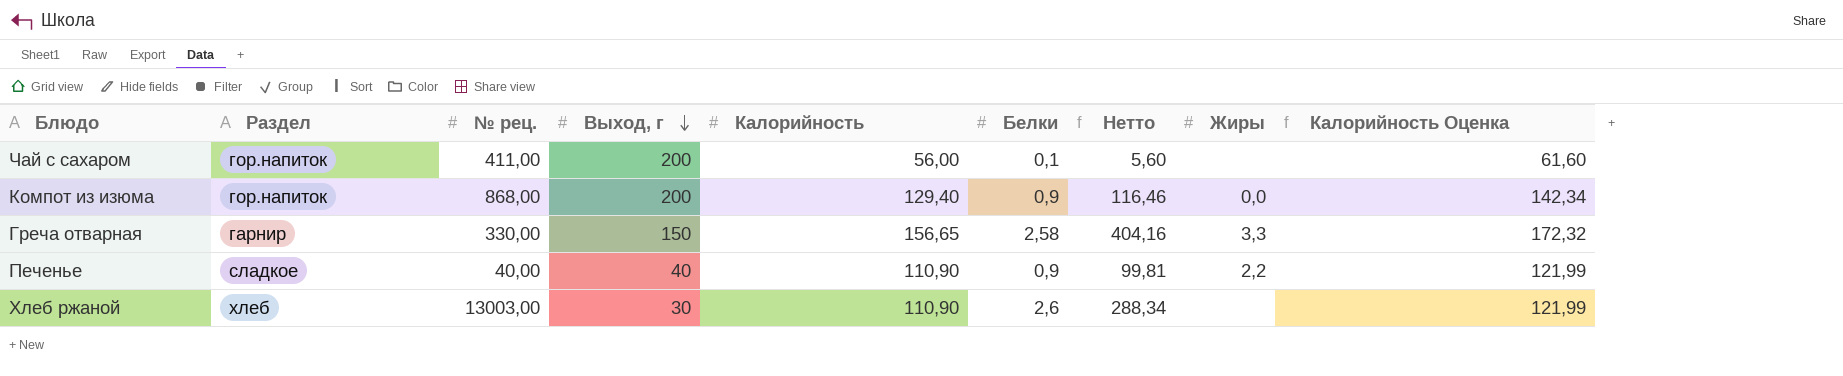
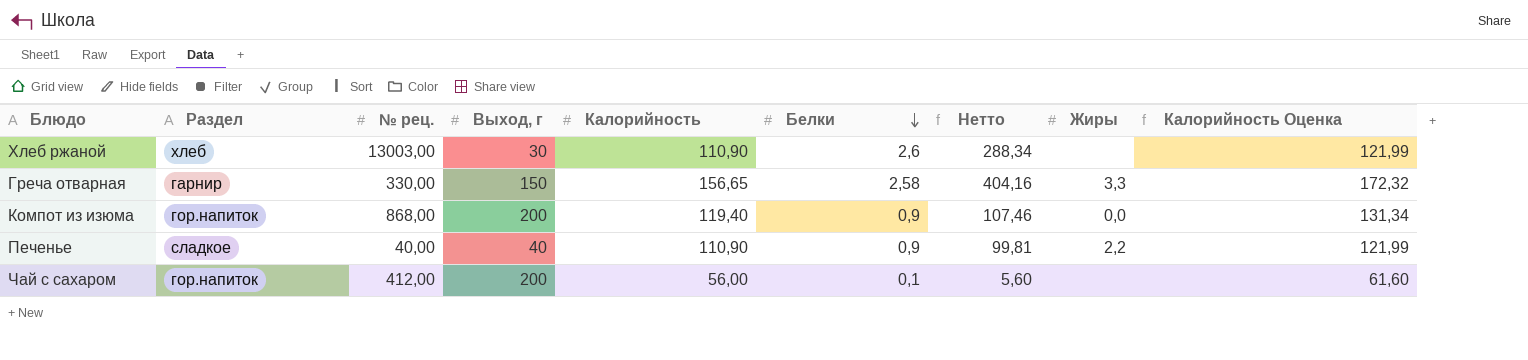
row order: Выход, г descending -> Белки descending
Компот из изюма | Калорийность: 129,40 -> 119,40
Компот из изюма | Нетто: 116,46 -> 107,46
Компот из изюма | Калорийность Оценка: 142,34 -> 131,34
Чай с сахаром | № рец.: 411,00 -> 412,00

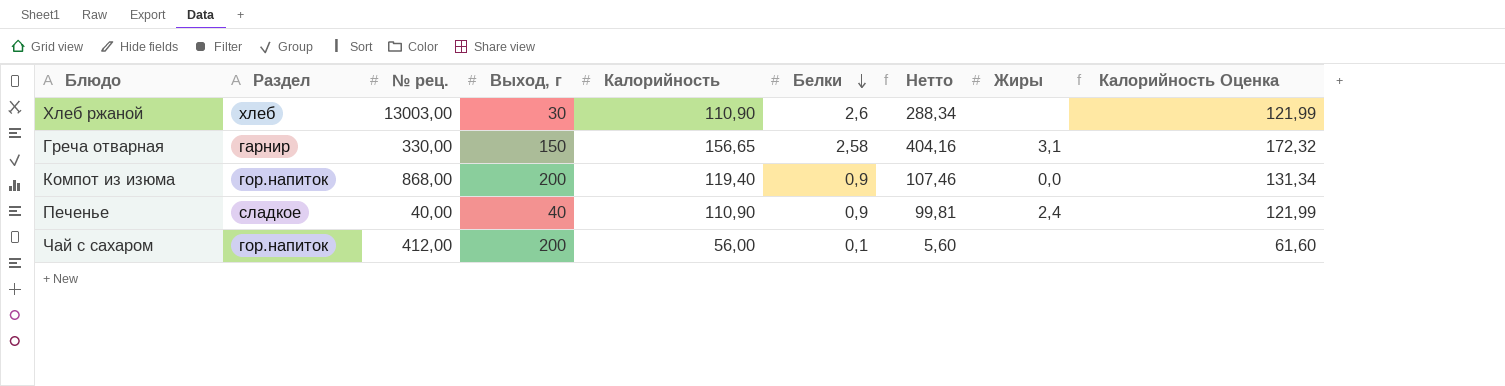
Греча отварная | Жиры: 3,3 -> 3,1
Печенье | Жиры: 2,2 -> 2,4

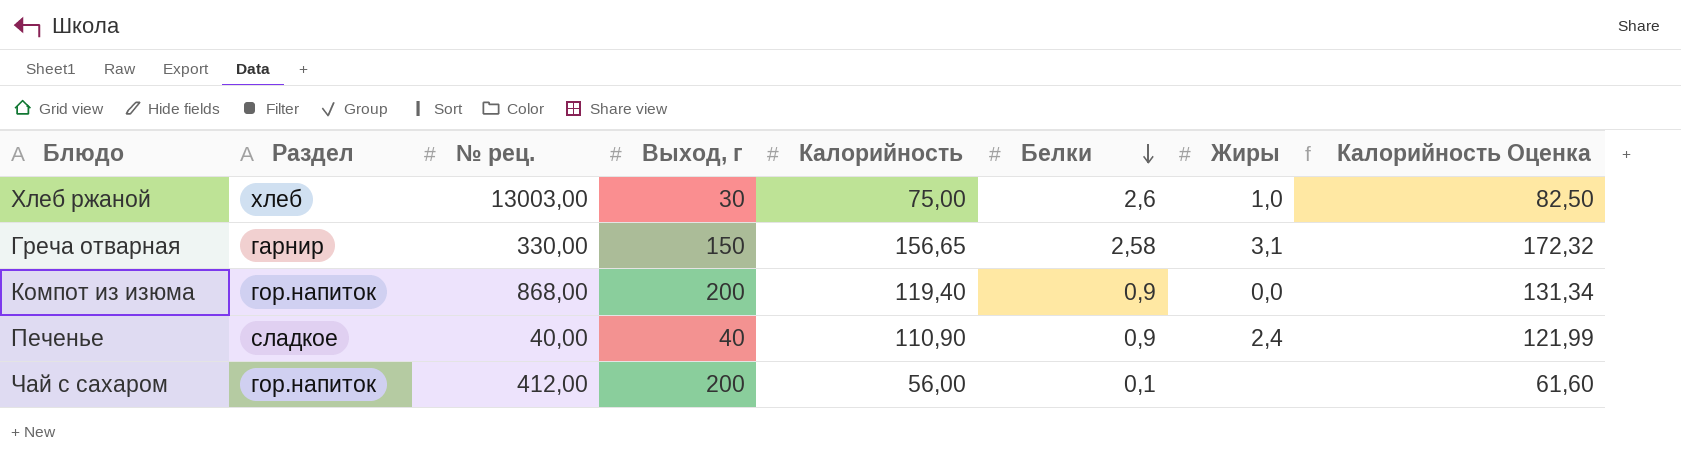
column Нетто | formula: [Калорийность] * [Белки] -> none
Хлеб ржаной | Калорийность: 110,90 -> 75,00
Хлеб ржаной | Жиры: none -> 1,0
Хлеб ржаной | Калорийность Оценка: 121,99 -> 82,50

